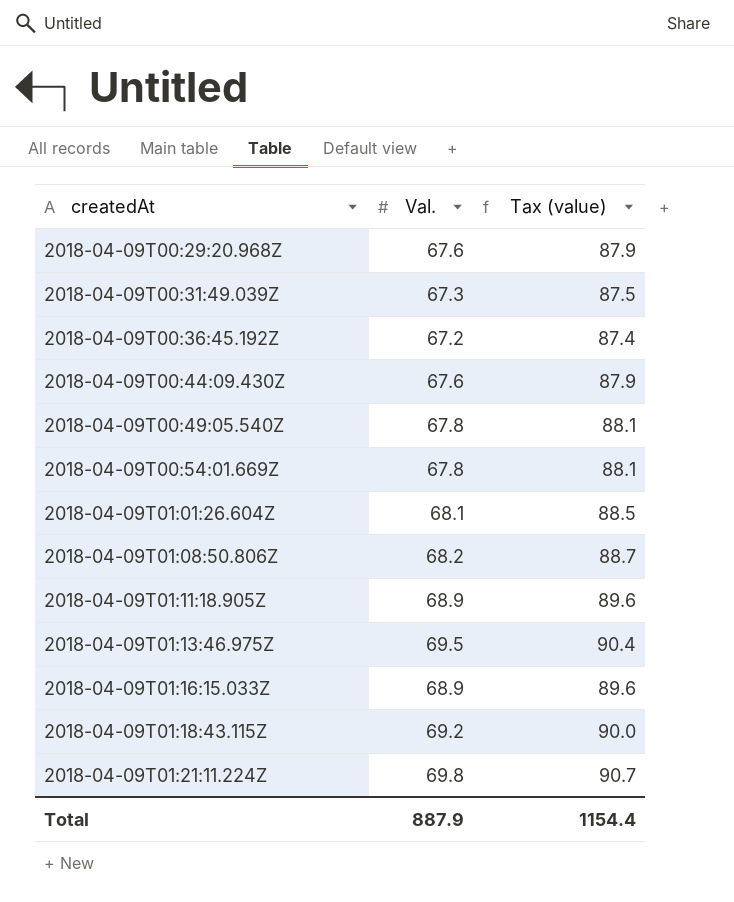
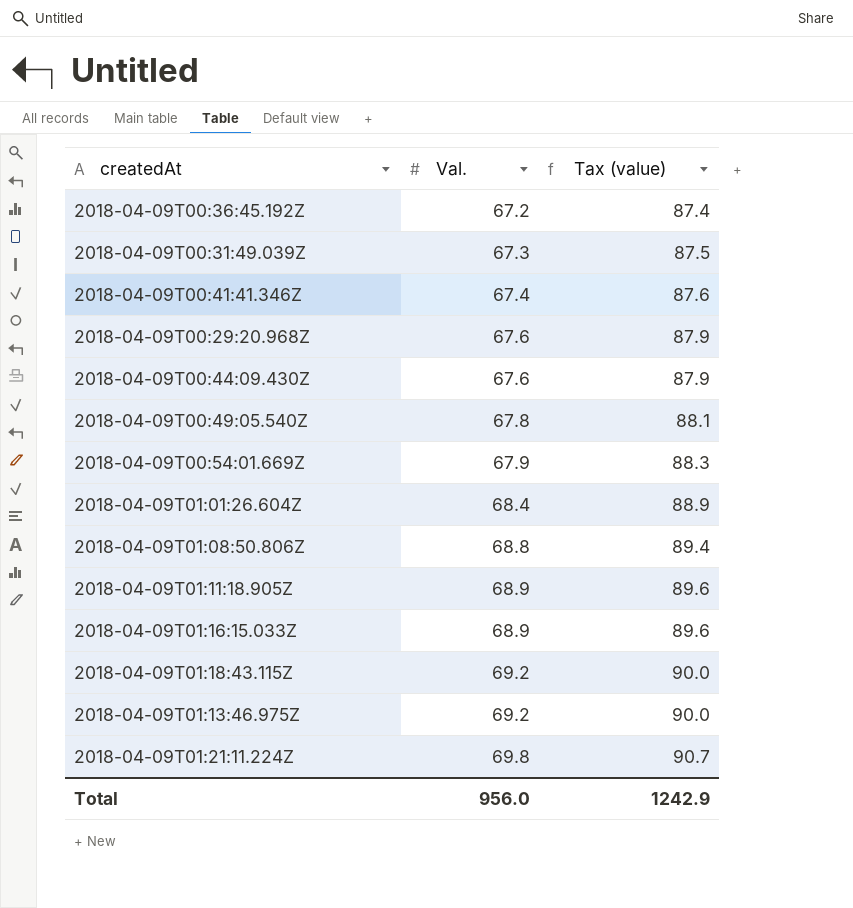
row order: createdAt ascending -> Val. ascending
row 2018-04-09T00:41:41.346Z: none -> 67.4 | 87.6
2018-04-09T00:54:01.669Z | Val.: 67.8 -> 67.9
2018-04-09T00:54:01.669Z | Tax (value): 88.1 -> 88.3
2018-04-09T01:01:26.604Z | Val.: 68.1 -> 68.4
2018-04-09T01:01:26.604Z | Tax (value): 88.5 -> 88.9
2018-04-09T01:08:50.806Z | Val.: 68.2 -> 68.8
2018-04-09T01:08:50.806Z | Tax (value): 88.7 -> 89.4
2018-04-09T01:13:46.975Z | Val.: 69.5 -> 69.2
2018-04-09T01:13:46.975Z | Tax (value): 90.4 -> 90.0
Total | Val.: 887.9 -> 956.0
Total | Tax (value): 1154.4 -> 1242.9

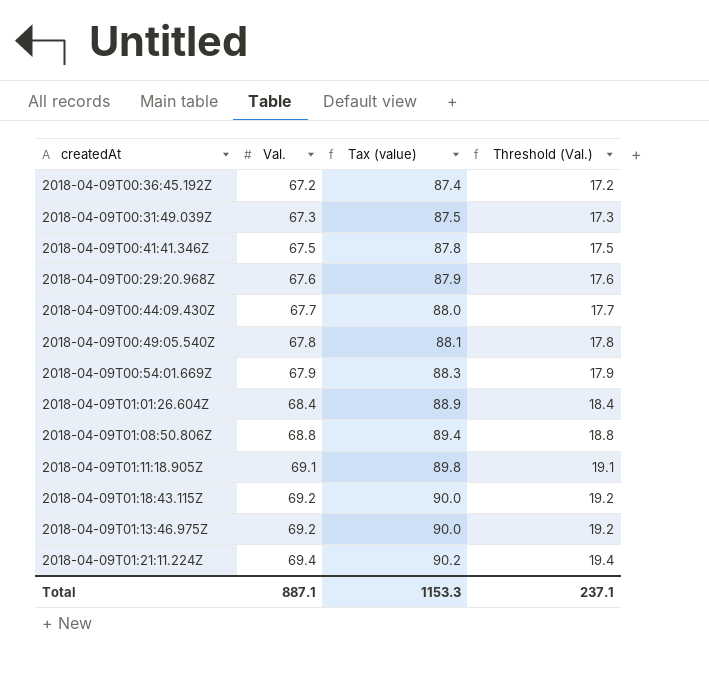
column Threshold (Val.) | formula: none -> [Val.] - 50
row 2018-04-09T01:16:15.033Z: 68.9 | 89.6 -> none
2018-04-09T00:41:41.346Z | Val.: 67.4 -> 67.5
2018-04-09T00:41:41.346Z | Tax (value): 87.6 -> 87.8
2018-04-09T00:44:09.430Z | Val.: 67.6 -> 67.7
2018-04-09T00:44:09.430Z | Tax (value): 87.9 -> 88.0
2018-04-09T01:11:18.905Z | Val.: 68.9 -> 69.1
2018-04-09T01:11:18.905Z | Tax (value): 89.6 -> 89.8
2018-04-09T01:21:11.224Z | Val.: 69.8 -> 69.4
2018-04-09T01:21:11.224Z | Tax (value): 90.7 -> 90.2
Total | Val.: 956.0 -> 887.1
Total | Tax (value): 1242.9 -> 1153.3

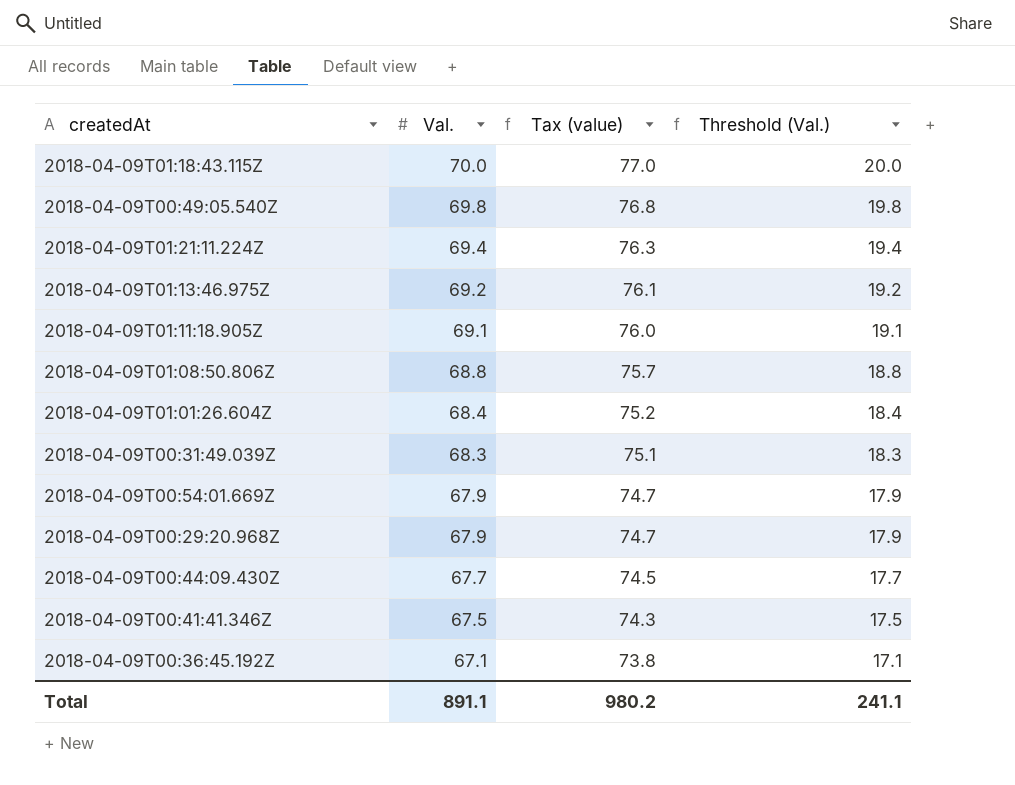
row order: Val. ascending -> Val. descending
column Tax (value) | formula: [Val.] * 1.3 -> [Val.] * 1.1
2018-04-09T01:18:43.115Z | Val.: 69.2 -> 70.0
2018-04-09T01:18:43.115Z | Threshold (Val.): 19.2 -> 20.0
2018-04-09T00:49:05.540Z | Val.: 67.8 -> 69.8
2018-04-09T00:49:05.540Z | Threshold (Val.): 17.8 -> 19.8
2018-04-09T00:31:49.039Z | Val.: 67.3 -> 68.3
2018-04-09T00:31:49.039Z | Threshold (Val.): 17.3 -> 18.3
2018-04-09T00:29:20.968Z | Val.: 67.6 -> 67.9
2018-04-09T00:29:20.968Z | Threshold (Val.): 17.6 -> 17.9
2018-04-09T00:36:45.192Z | Val.: 67.2 -> 67.1
2018-04-09T00:36:45.192Z | Threshold (Val.): 17.2 -> 17.1
Total | Val.: 887.1 -> 891.1
Total | Tax (value): 1153.3 -> 980.2
Total | Threshold (Val.): 237.1 -> 241.1

